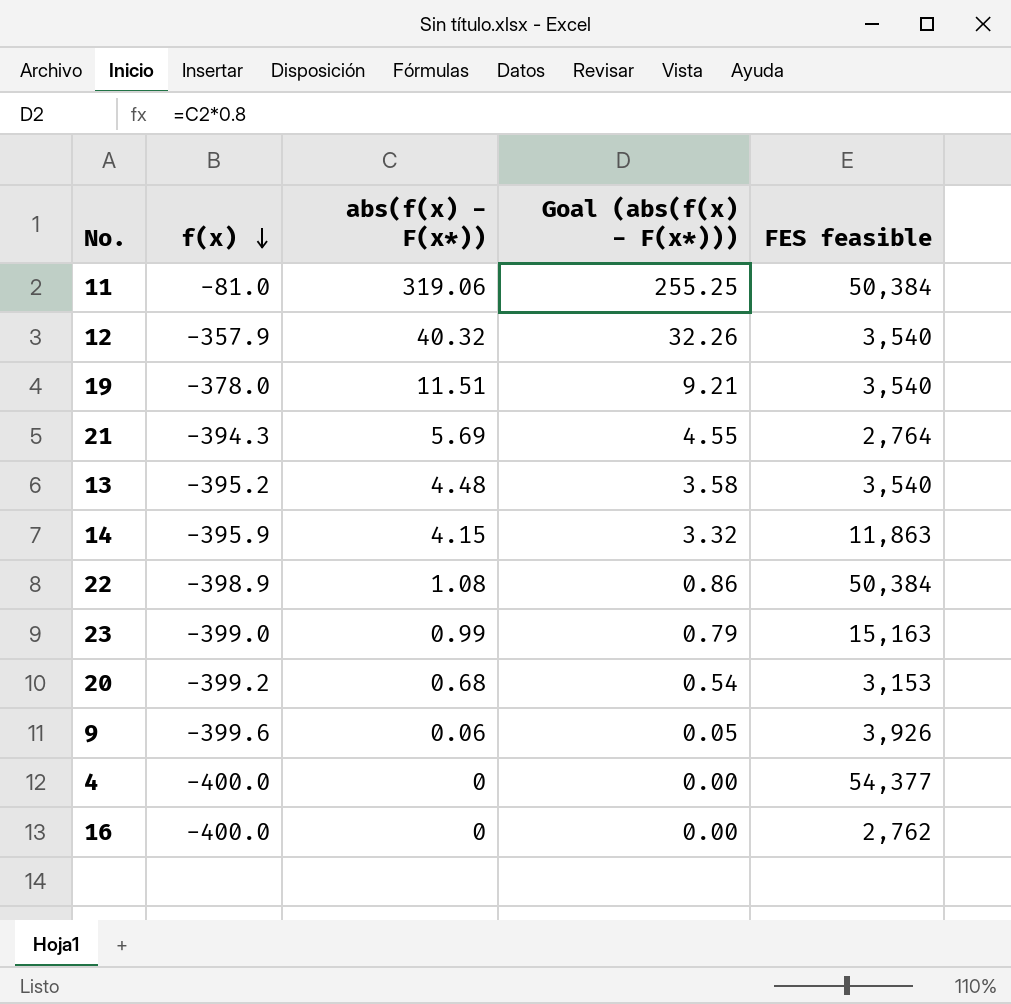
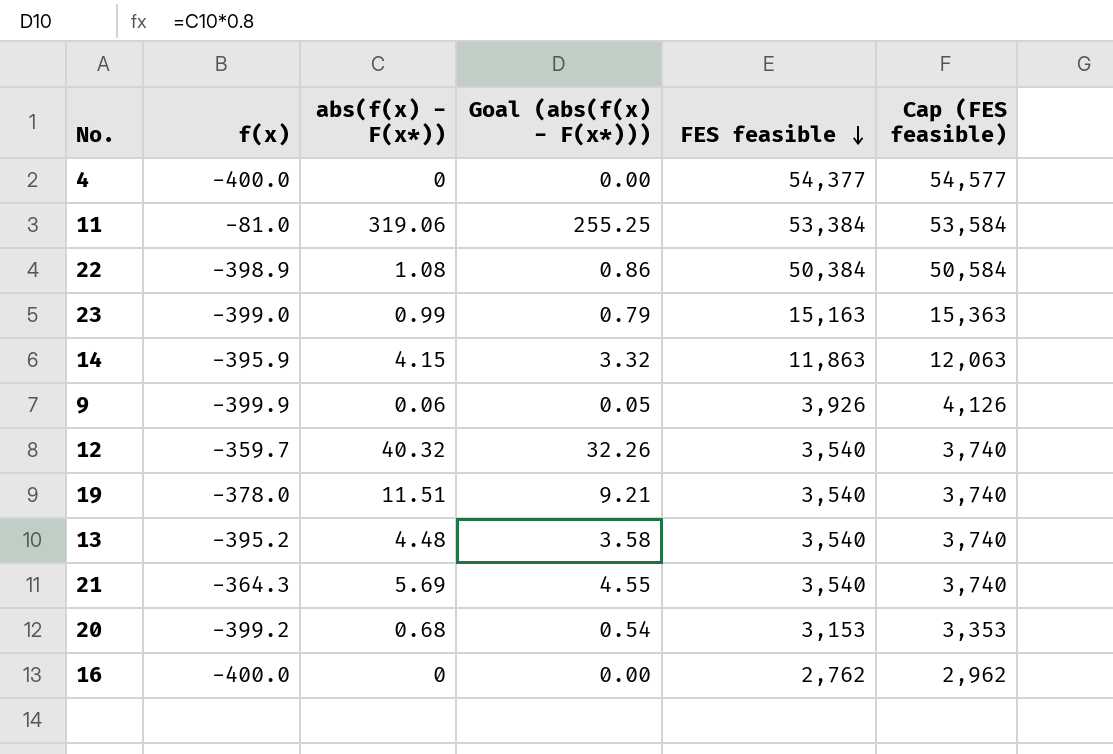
row order: f(x) descending -> FES feasible descending
column Cap (FES feasible) | formula: none -> [FES feasible] + 200
11 | FES feasible: 50,384 -> 53,384
9 | f(x): -399.6 -> -399.9
12 | f(x): -357.9 -> -359.7
21 | f(x): -394.3 -> -364.3
21 | FES feasible: 2,764 -> 3,540

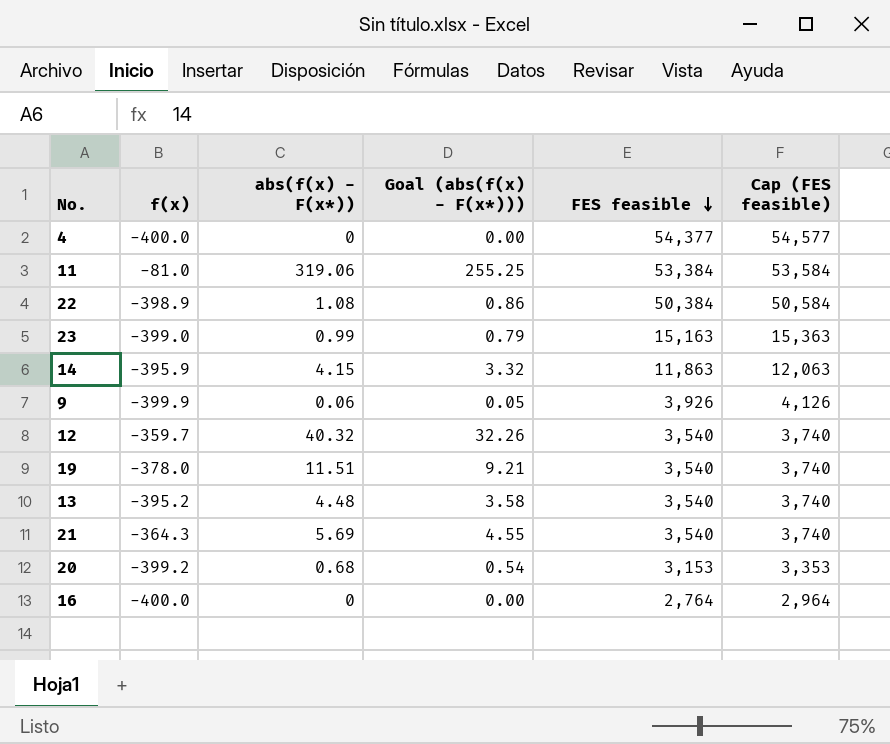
16 | FES feasible: 2,762 -> 2,764
16 | Cap (FES feasible): 2,962 -> 2,964

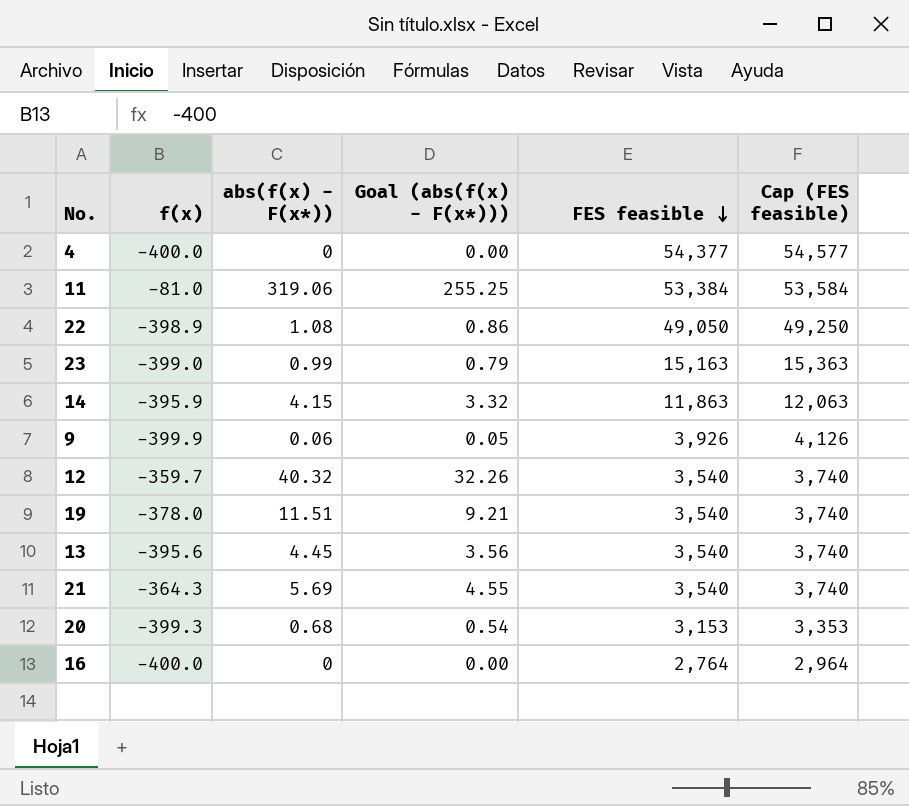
22 | FES feasible: 50,384 -> 49,050
22 | Cap (FES feasible): 50,584 -> 49,250
13 | f(x): -395.2 -> -395.6
13 | abs(f(x) - F(x*)): 4.48 -> 4.45
13 | Goal (abs(f(x) - F(x*))): 3.58 -> 3.56
20 | f(x): -399.2 -> -399.3

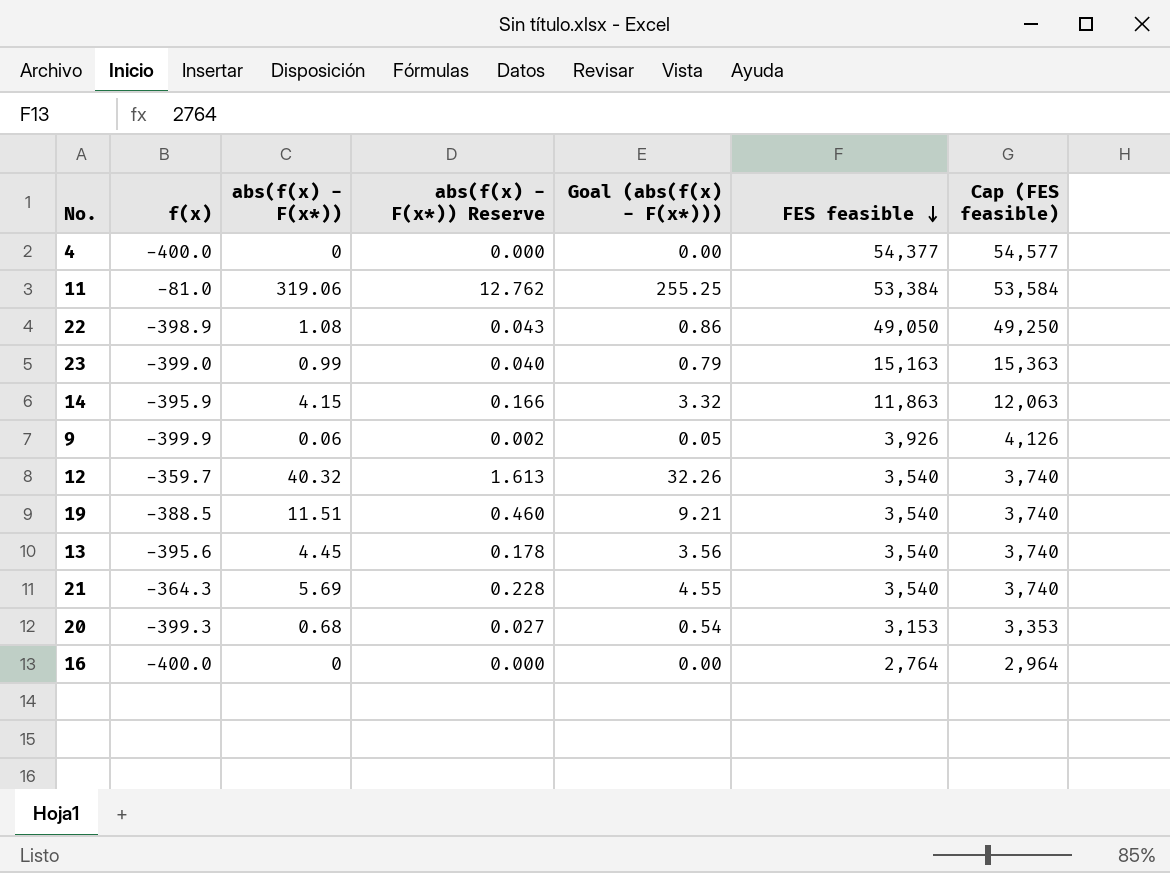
column abs(f(x) - F(x*)) Reserve | formula: none -> [abs(f(x) - F(x*))] * 0.04
19 | f(x): -378.0 -> -388.5

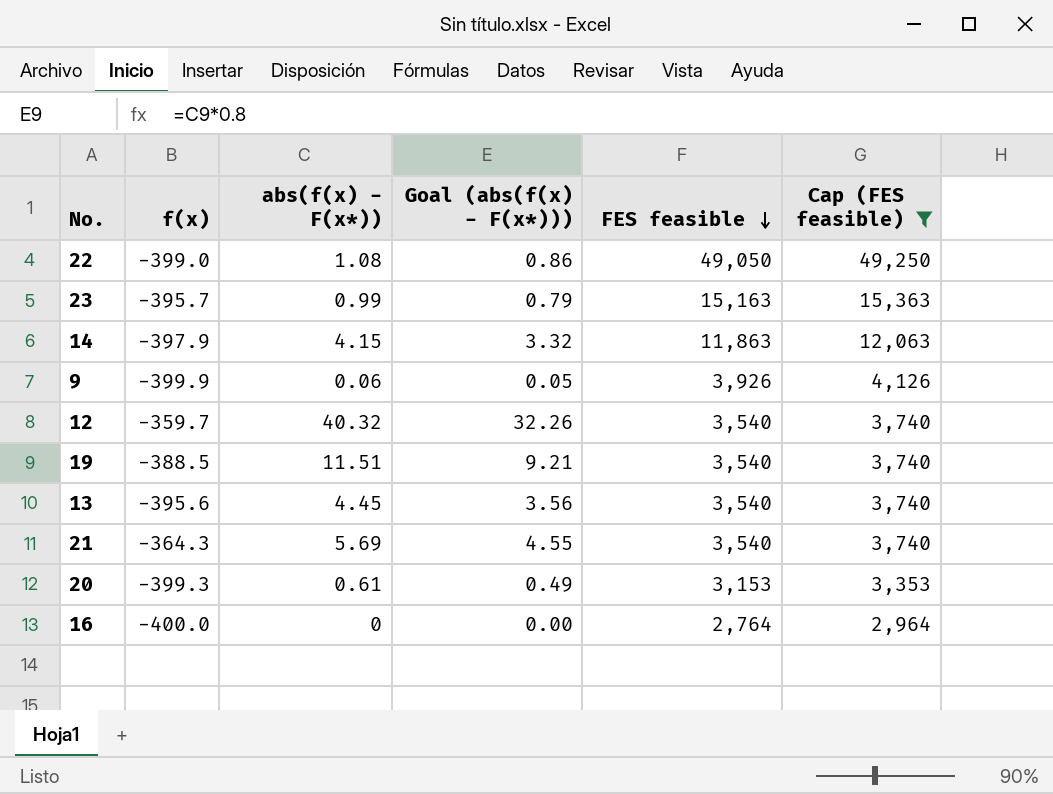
filter: none -> Cap (FES feasible) <= 49,250
column abs(f(x) - F(x*)) Reserve | formula: [abs(f(x) - F(x*))] * 0.04 -> none
22 | f(x): -398.9 -> -399.0
23 | f(x): -399.0 -> -395.7
14 | f(x): -395.9 -> -397.9
20 | abs(f(x) - F(x*)): 0.68 -> 0.61
20 | Goal (abs(f(x) - F(x*))): 0.54 -> 0.49

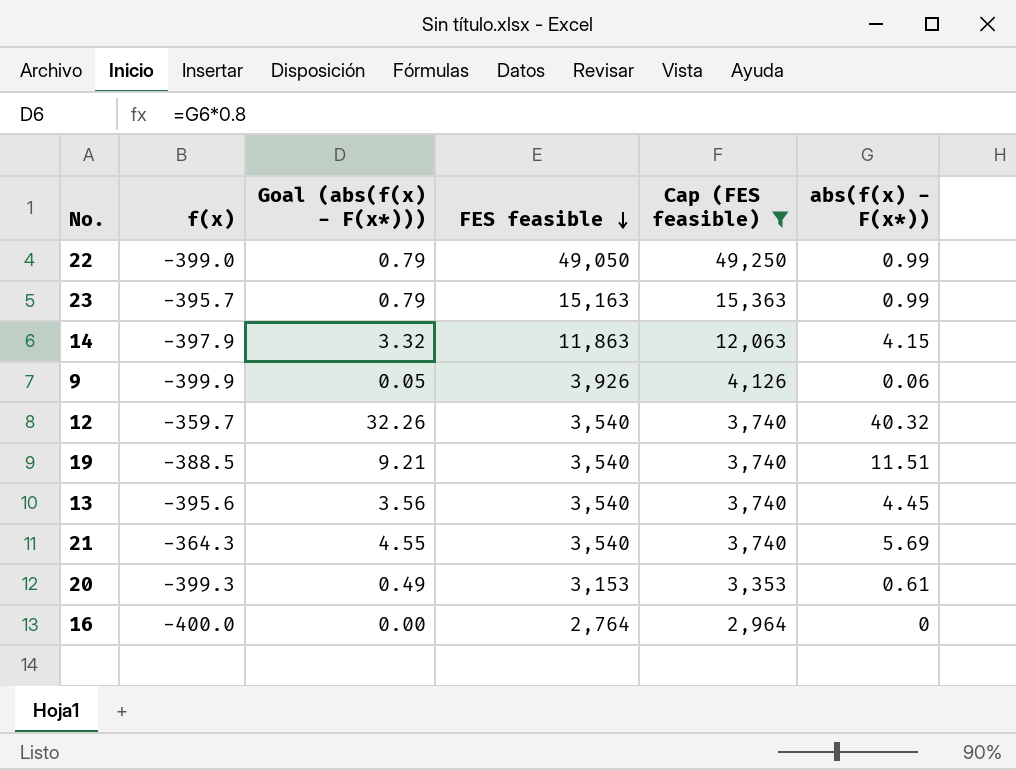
column abs(f(x) - F(x*)) | position: 3 -> 6
22 | Goal (abs(f(x) - F(x*))): 0.86 -> 0.79
22 | abs(f(x) - F(x*)): 1.08 -> 0.99

